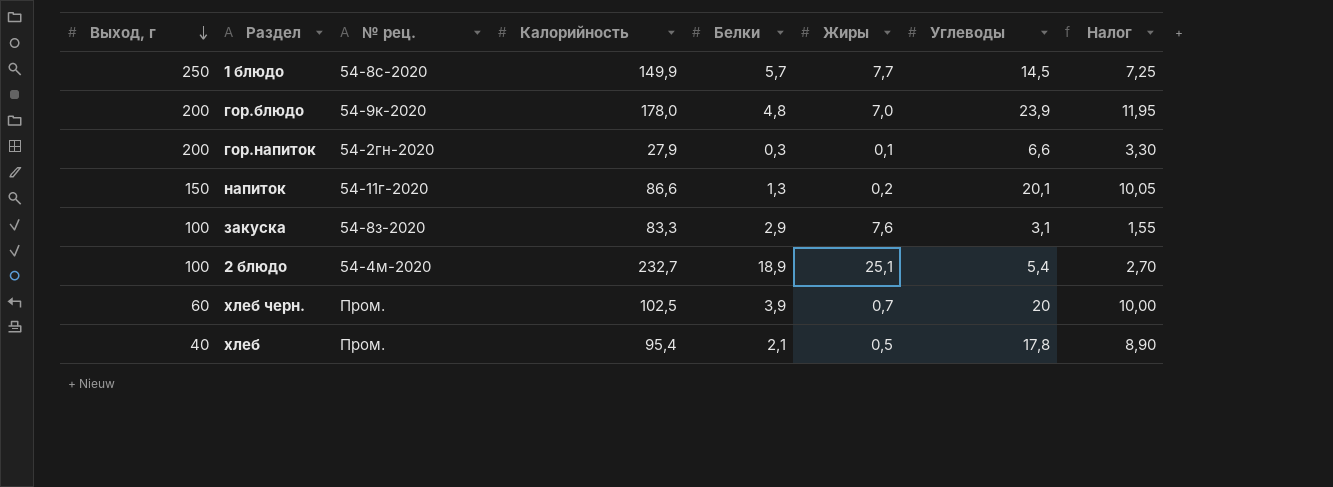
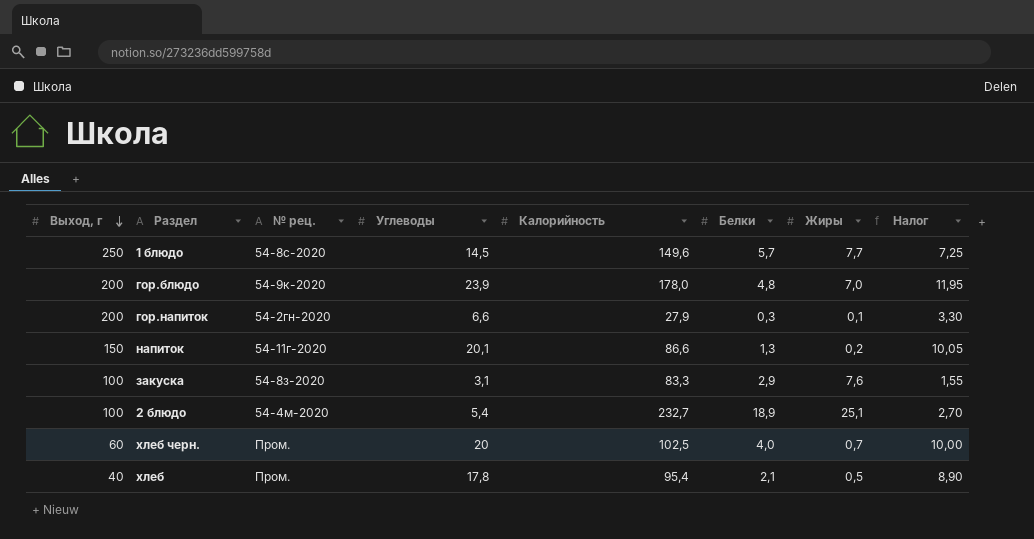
column Углеводы | position: 7 -> 4
1 блюдо | Калорийность: 149,9 -> 149,6
хлеб черн. | Белки: 3,9 -> 4,0

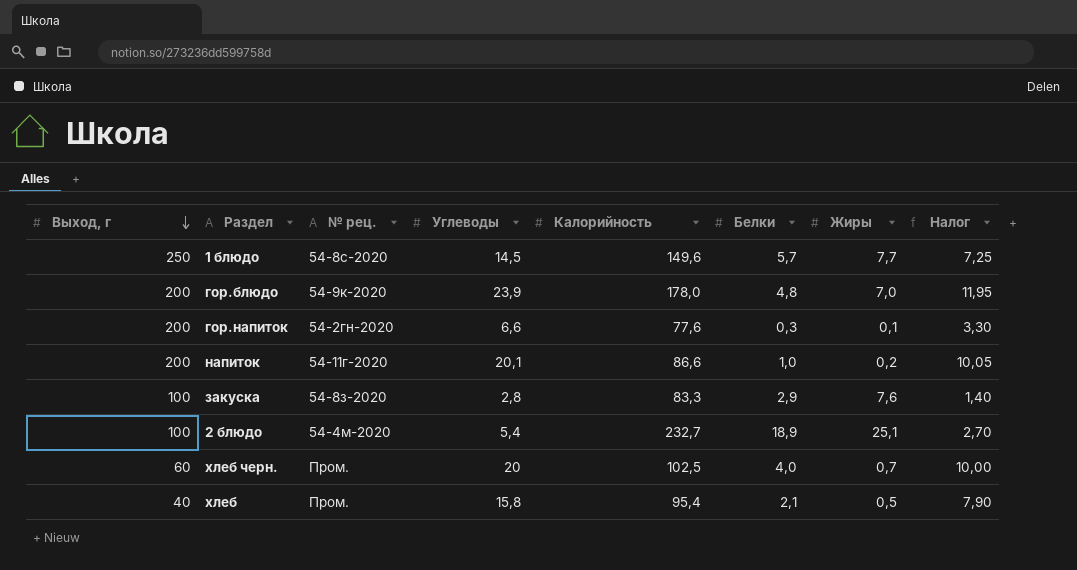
гор.напиток | Калорийность: 27,9 -> 77,6
напиток | Выход, г: 150 -> 200
напиток | Белки: 1,3 -> 1,0
закуска | Углеводы: 3,1 -> 2,8
закуска | Налог: 1,55 -> 1,40
хлеб | Углеводы: 17,8 -> 15,8
хлеб | Налог: 8,90 -> 7,90

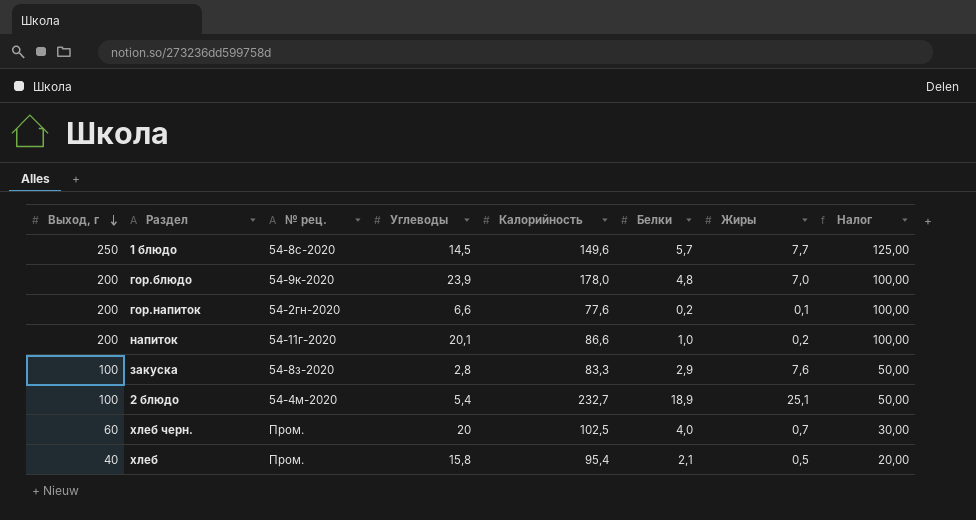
column Налог | formula: [Углеводы] * 0,5 -> [Выход, г] * 0,5
гор.напиток | Белки: 0,3 -> 0,2

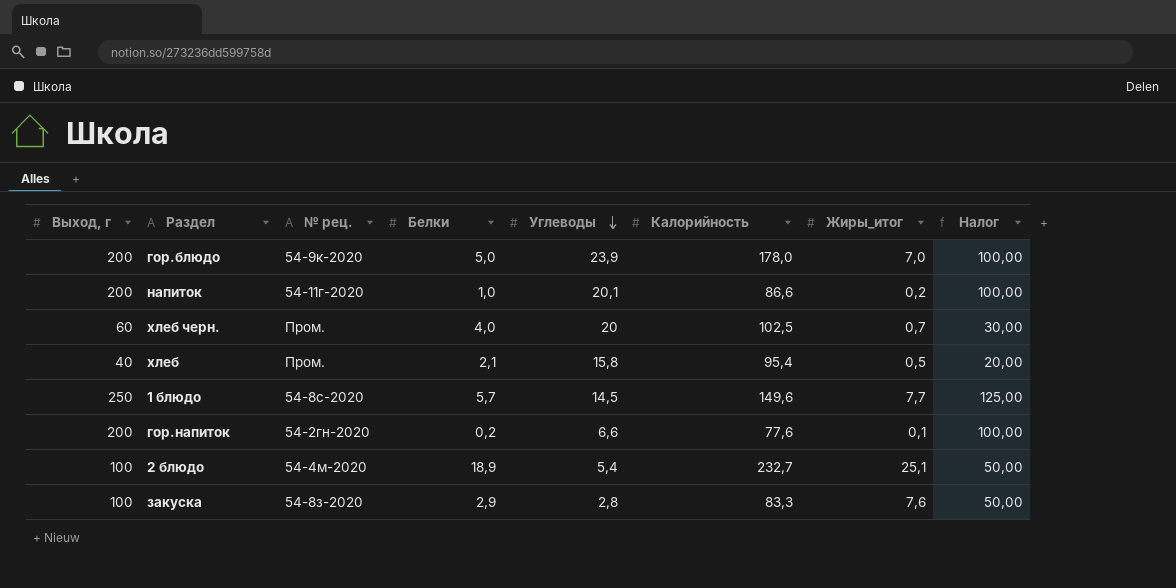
row order: Выход, г descending -> Углеводы descending
column Белки | position: 6 -> 4
column name: Жиры -> Жиры_итог
гор.блюдо | Белки: 4,8 -> 5,0

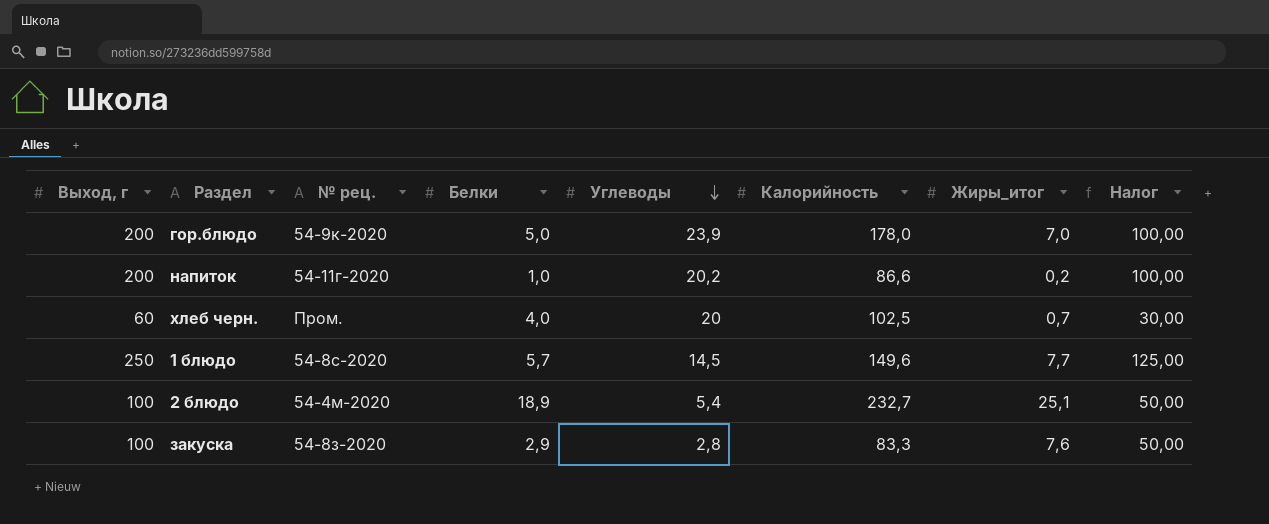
row хлеб: 40 | Пром. | 2,1 | 15,8 | 95,4 | 0,5 | 20,00 -> none
row гор.напиток: 200 | 54-2гн-2020 | 0,2 | 6,6 | 77,6 | 0,1 | 100,00 -> none
напиток | Углеводы: 20,1 -> 20,2

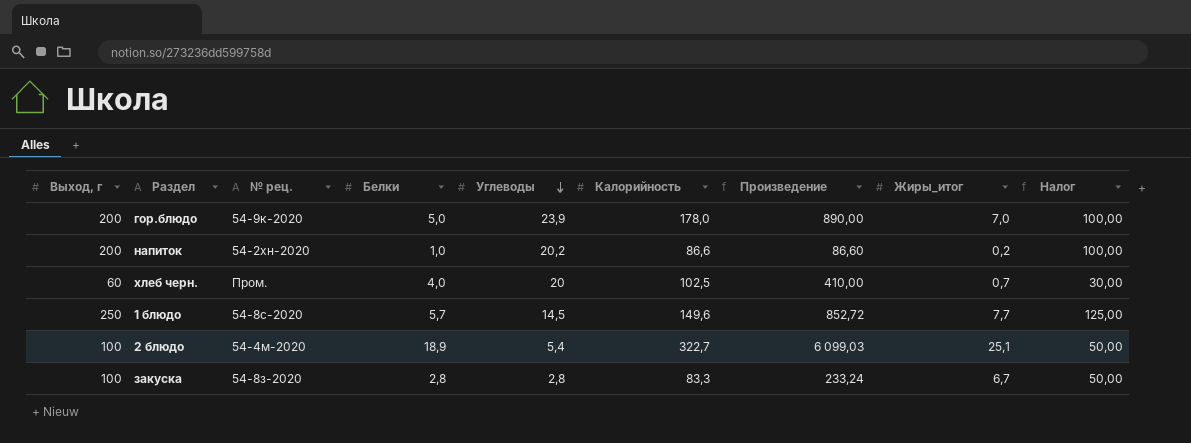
column Произведение | formula: none -> [Белки] * [Калорийность]
напиток | № рец.: 54-11г-2020 -> 54-2хн-2020
2 блюдо | Калорийность: 232,7 -> 322,7
закуска | Белки: 2,9 -> 2,8
закуска | Жиры_итог: 7,6 -> 6,7

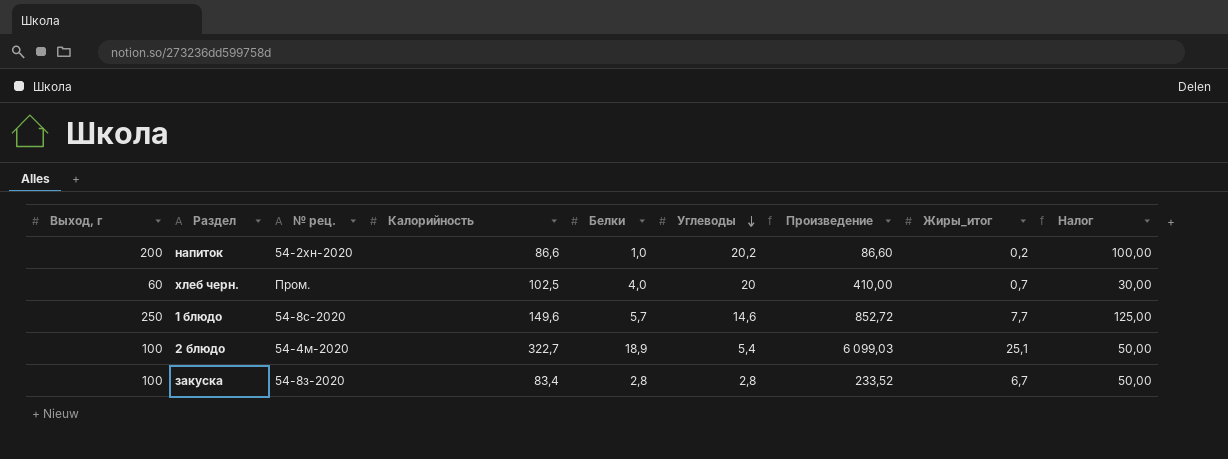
column Калорийность | position: 6 -> 4
row гор.блюдо: 200 | 54-9к-2020 | 5,0 | 23,9 | 178,0 | 890,00 | 7,0 | 100,00 -> none
1 блюдо | Углеводы: 14,5 -> 14,6
закуска | Калорийность: 83,3 -> 83,4
закуска | Произведение: 233,24 -> 233,52

